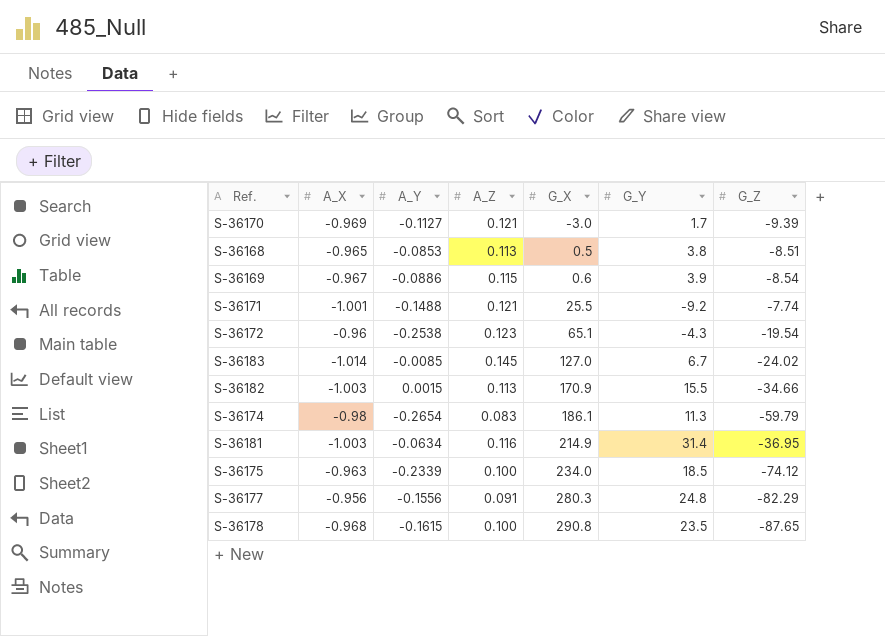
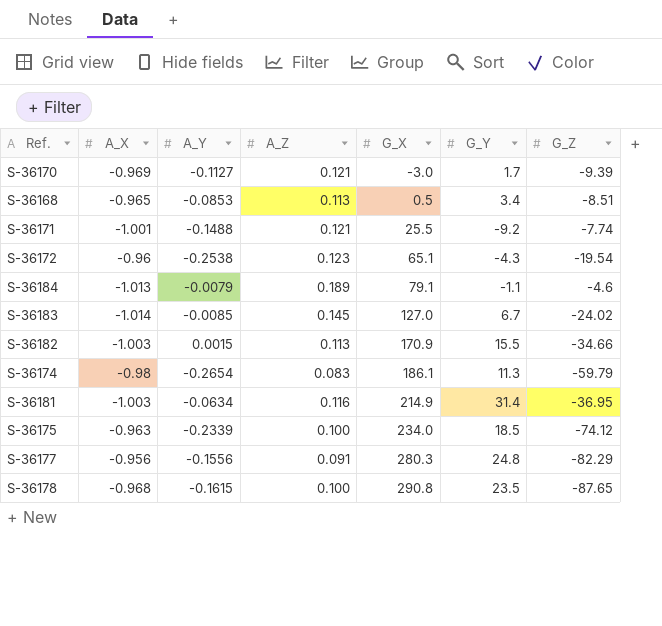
row S-36169: -0.967 | -0.0886 | 0.115 | 0.6 | 3.9 | -8.54 -> none
S-36168 | G_Y: 3.8 -> 3.4
row S-36184: none -> -1.013 | -0.0079 | 0.189 | 79.1 | -1.1 | -4.6

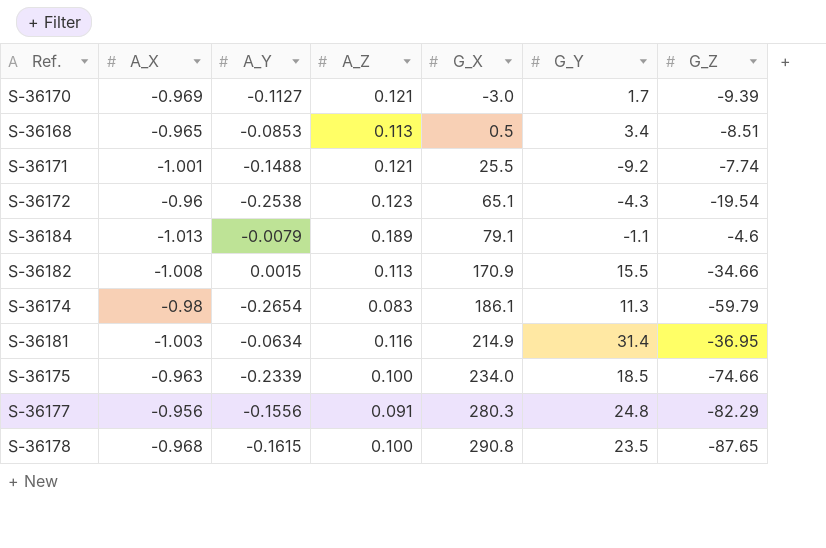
row S-36183: -1.014 | -0.0085 | 0.145 | 127.0 | 6.7 | -24.02 -> none
S-36182 | A_X: -1.003 -> -1.008
S-36175 | G_Z: -74.12 -> -74.66

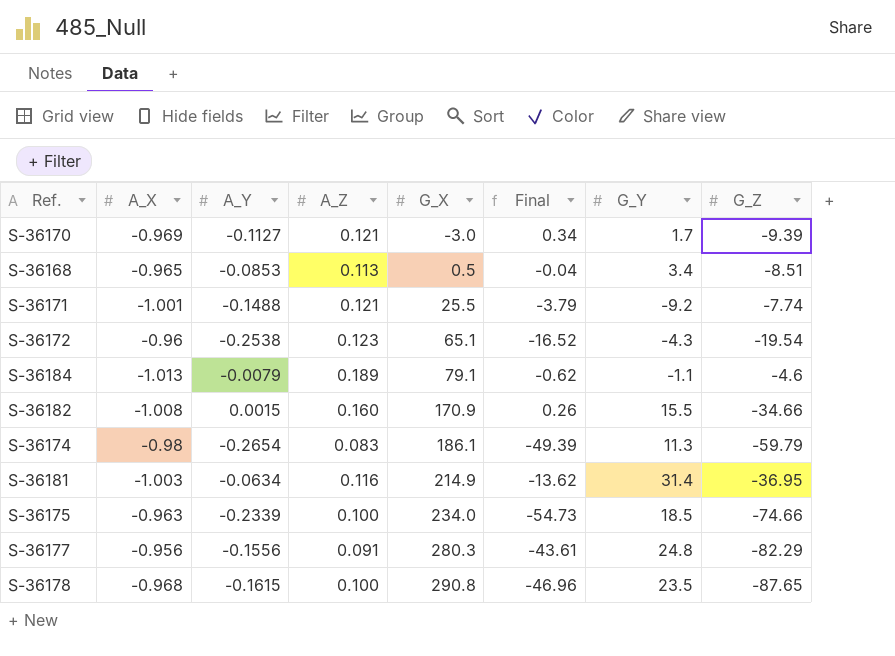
column Final | formula: none -> [A_Y] * [G_X]
S-36182 | A_Z: 0.113 -> 0.160

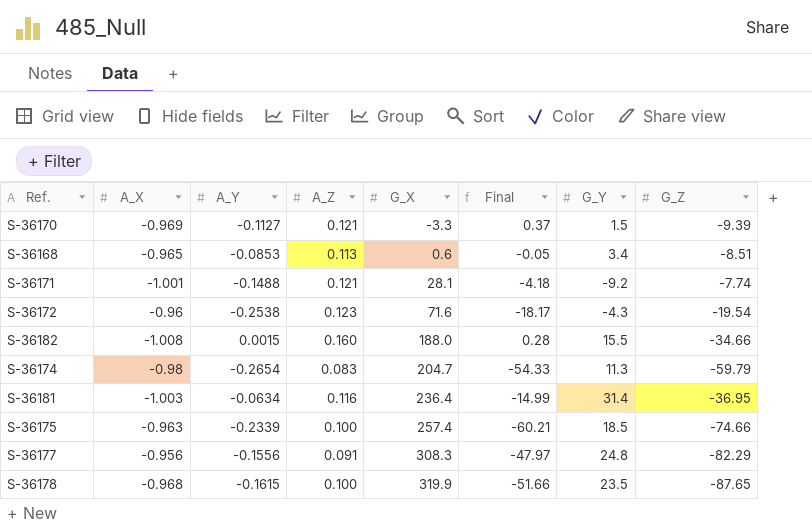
row S-36184: -1.013 | -0.0079 | 0.189 | 79.1 | -0.62 | -1.1 | -4.6 -> none
S-36170 | G_X: -3.0 -> -3.3
S-36170 | Final: 0.34 -> 0.37
S-36170 | G_Y: 1.7 -> 1.5
S-36168 | G_X: 0.5 -> 0.6
S-36168 | Final: -0.04 -> -0.05
S-36171 | G_X: 25.5 -> 28.1
S-36171 | Final: -3.79 -> -4.18
S-36172 | G_X: 65.1 -> 71.6
S-36172 | Final: -16.52 -> -18.17
S-36182 | G_X: 170.9 -> 188.0
S-36182 | Final: 0.26 -> 0.28
S-36174 | G_X: 186.1 -> 204.7
S-36174 | Final: -49.39 -> -54.33
S-36181 | G_X: 214.9 -> 236.4
S-36181 | Final: -13.62 -> -14.99
S-36175 | G_X: 234.0 -> 257.4
S-36175 | Final: -54.73 -> -60.21
S-36177 | G_X: 280.3 -> 308.3
S-36177 | Final: -43.61 -> -47.97
S-36178 | G_X: 290.8 -> 319.9
S-36178 | Final: -46.96 -> -51.66

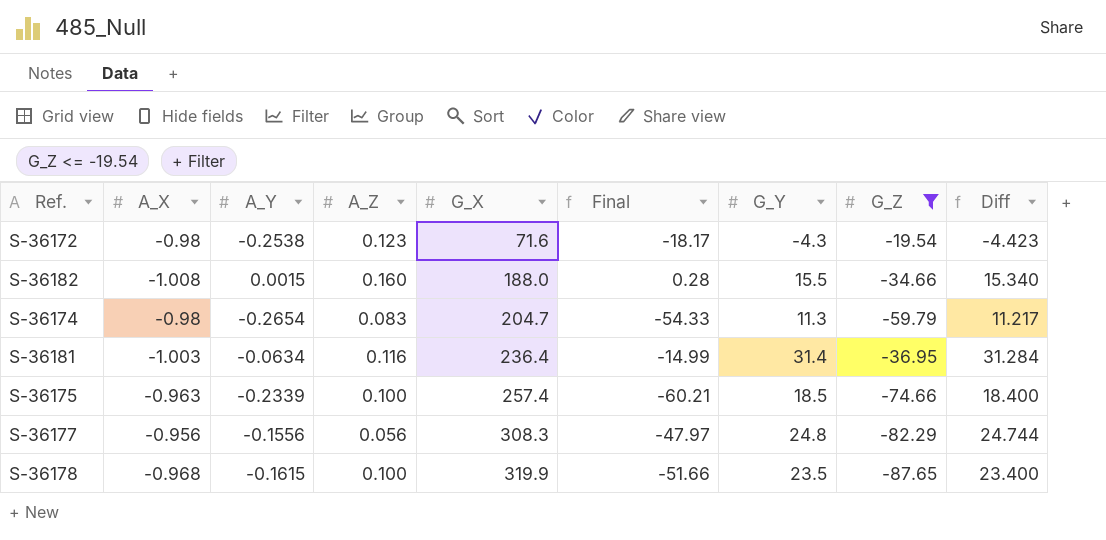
filter: none -> G_Z <= -19.54
column Diff | formula: none -> [G_Y] - [A_Z]
S-36172 | A_X: -0.96 -> -0.98
S-36177 | A_Z: 0.091 -> 0.056

